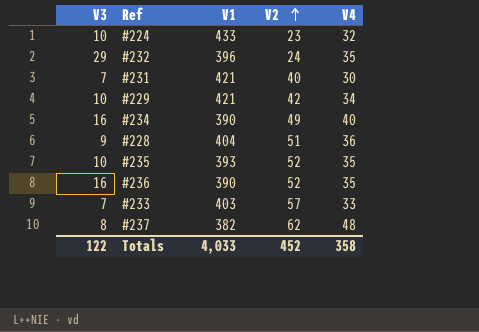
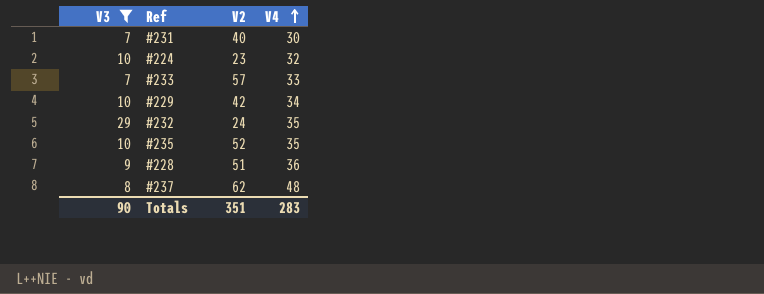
filter: none -> V3 != 16
row order: V2 ascending -> V4 ascending
column V1 | position: 3 -> none
Totals | V3: 122 -> 90
Totals | V2: 452 -> 351
Totals | V4: 358 -> 283

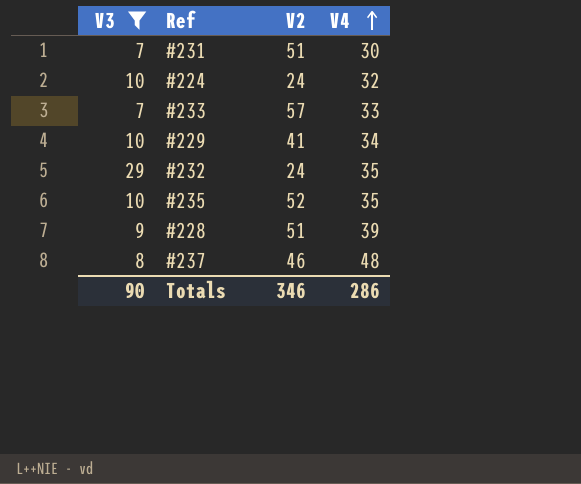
#231 | V2: 40 -> 51
#224 | V2: 23 -> 24
#229 | V2: 42 -> 41
#228 | V4: 36 -> 39
#237 | V2: 62 -> 46
Totals | V2: 351 -> 346
Totals | V4: 283 -> 286

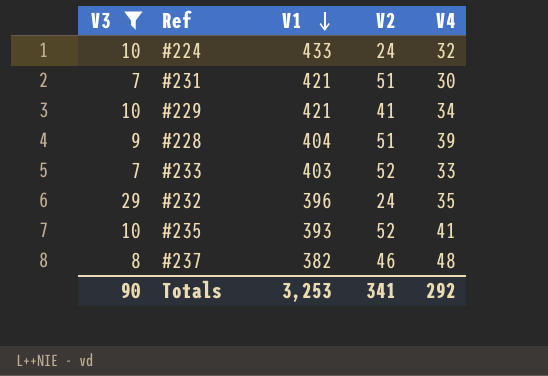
row order: V4 ascending -> V1 descending
column V1 | position: none -> 3
#233 | V2: 57 -> 52
#235 | V4: 35 -> 41
Totals | V2: 346 -> 341
Totals | V4: 286 -> 292

